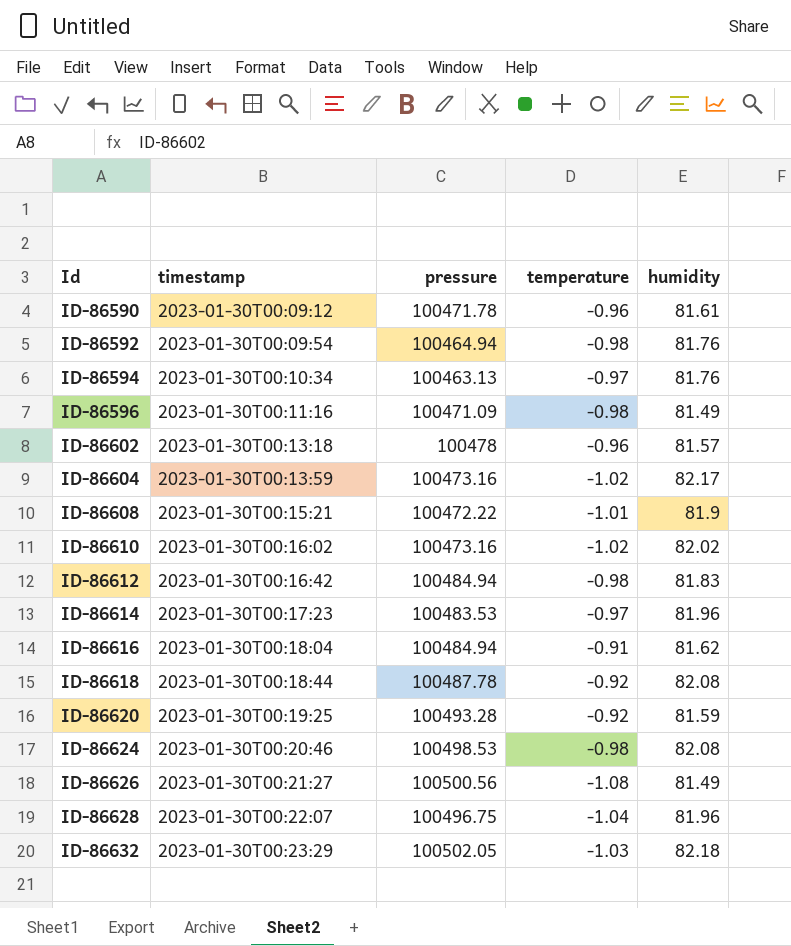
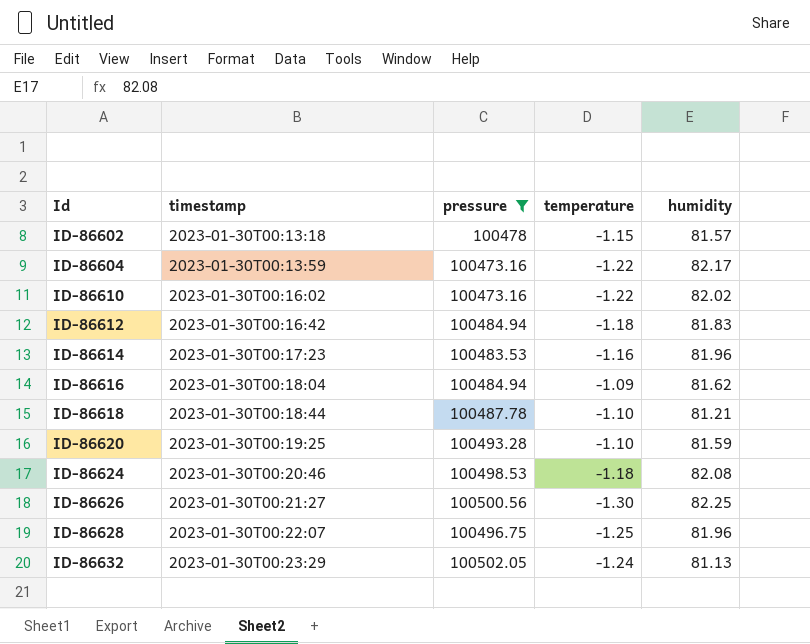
filter: none -> pressure >= 100473.16
ID-86602 | temperature: -0.96 -> -1.15
ID-86604 | temperature: -1.02 -> -1.22
ID-86610 | temperature: -1.02 -> -1.22
ID-86612 | temperature: -0.98 -> -1.18
ID-86614 | temperature: -0.97 -> -1.16
ID-86616 | temperature: -0.91 -> -1.09
ID-86618 | temperature: -0.92 -> -1.10
ID-86618 | humidity: 82.08 -> 81.21
ID-86620 | temperature: -0.92 -> -1.10
ID-86624 | temperature: -0.98 -> -1.18
ID-86626 | temperature: -1.08 -> -1.30
ID-86626 | humidity: 81.49 -> 82.25
ID-86628 | temperature: -1.04 -> -1.25
ID-86632 | temperature: -1.03 -> -1.24
ID-86632 | humidity: 82.18 -> 81.13

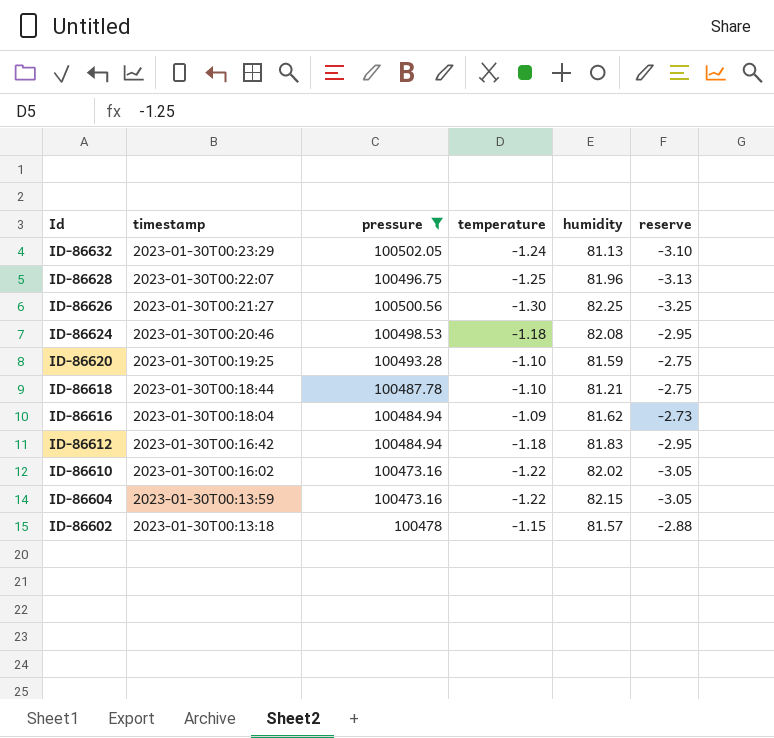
row order: Id ascending -> Id descending
column reserve | formula: none -> [temperature] * 2.5
row ID-86614: 2023-01-30T00:17:23 | 100483.53 | -1.16 | 81.96 -> none
ID-86604 | humidity: 82.17 -> 82.15

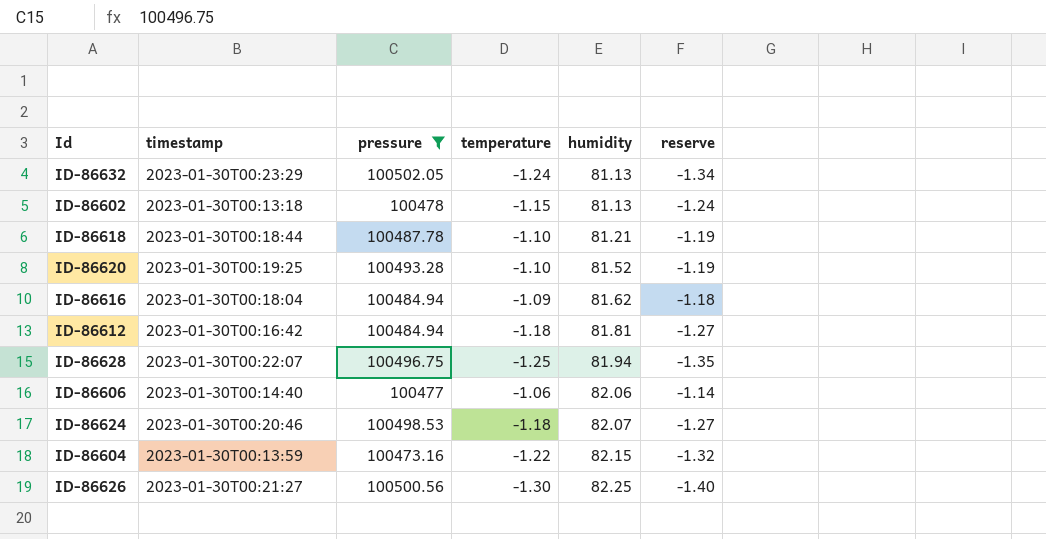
row order: Id descending -> humidity ascending
column reserve | formula: [temperature] * 2.5 -> [temperature] * 1.08
row ID-86610: 2023-01-30T00:16:02 | 100473.16 | -1.22 | 82.02 | -3.05 -> none
ID-86602 | humidity: 81.57 -> 81.13
ID-86620 | humidity: 81.59 -> 81.52
ID-86612 | humidity: 81.83 -> 81.81
ID-86628 | humidity: 81.96 -> 81.94
row ID-86606: none -> 2023-01-30T00:14:40 | 100477 | -1.06 | 82.06 | -1.14
ID-86624 | humidity: 82.08 -> 82.07

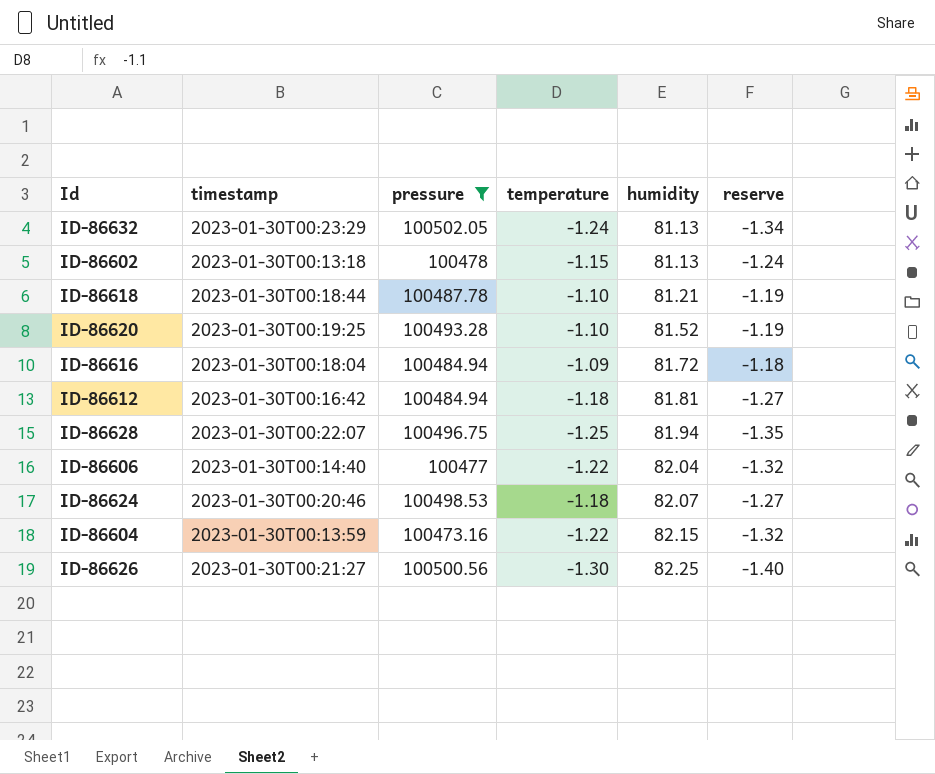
ID-86616 | humidity: 81.62 -> 81.72
ID-86606 | temperature: -1.06 -> -1.22
ID-86606 | humidity: 82.06 -> 82.04
ID-86606 | reserve: -1.14 -> -1.32

